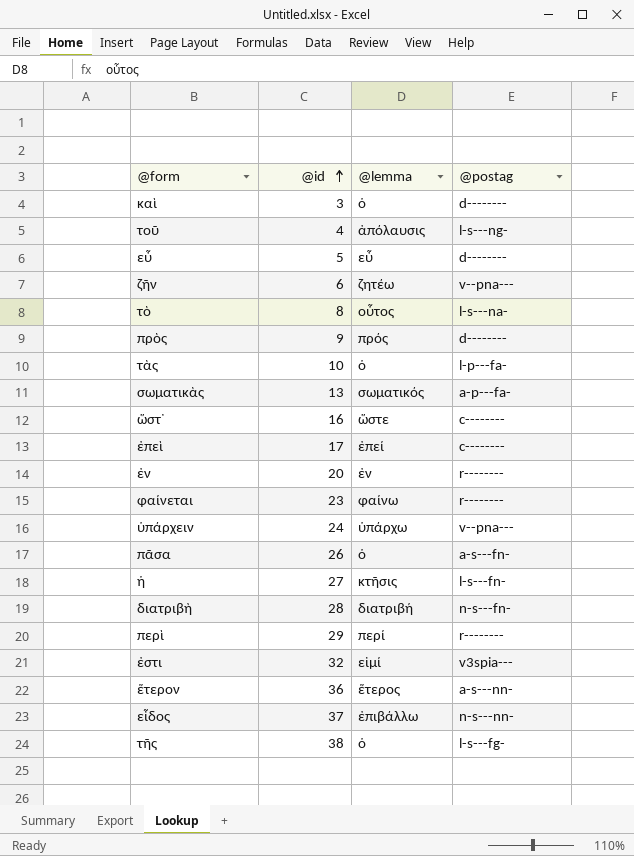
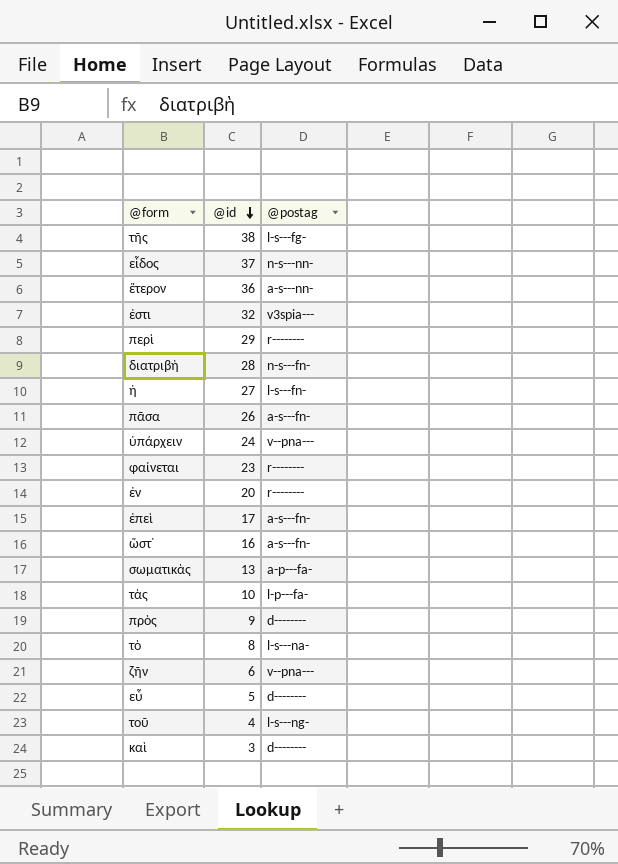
row order: @id ascending -> @id descending
column @lemma | position: 3 -> none
ἐπεὶ | @postag: c-------- -> a-s---fn-
ὥστ᾽ | @postag: c-------- -> a-s---fn-

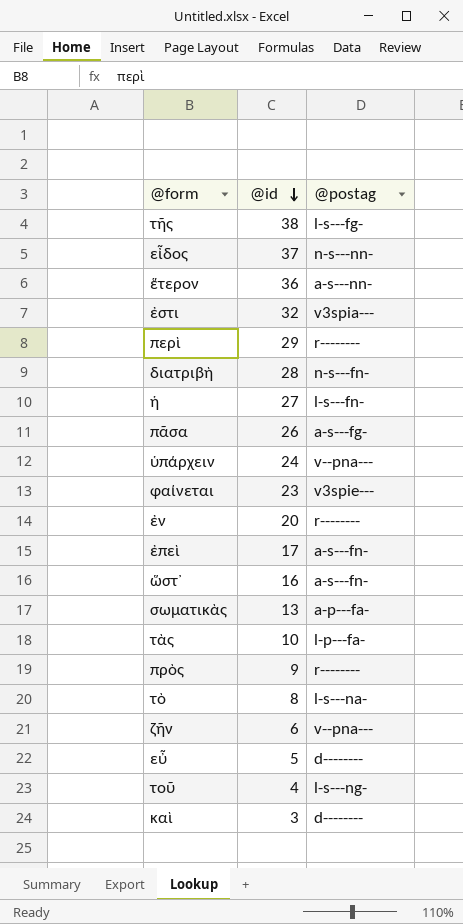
πᾶσα | @postag: a-s---fn- -> a-s---fg-
φαίνεται | @postag: r-------- -> v3spie---
πρὸς | @postag: d-------- -> r--------

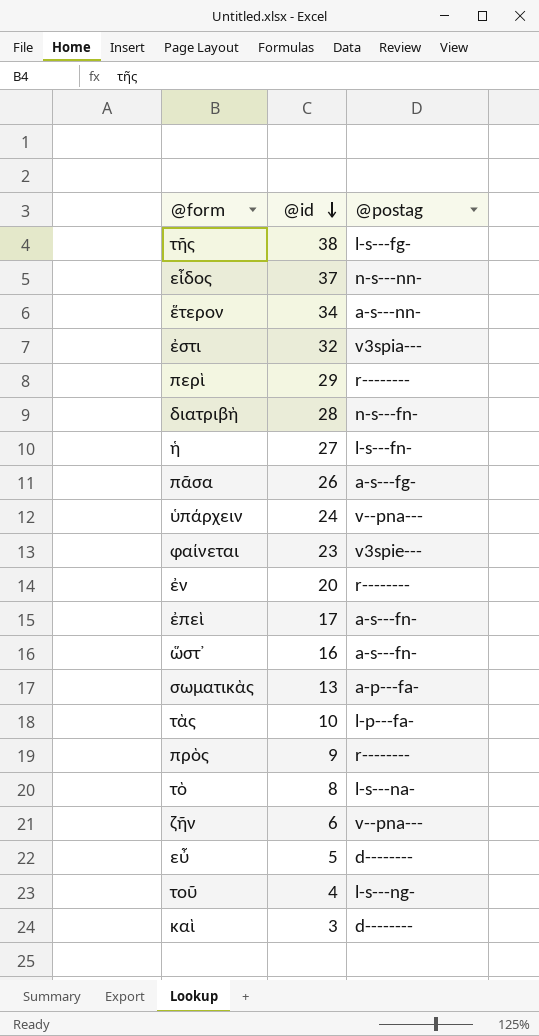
ἕτερον | @id: 36 -> 34

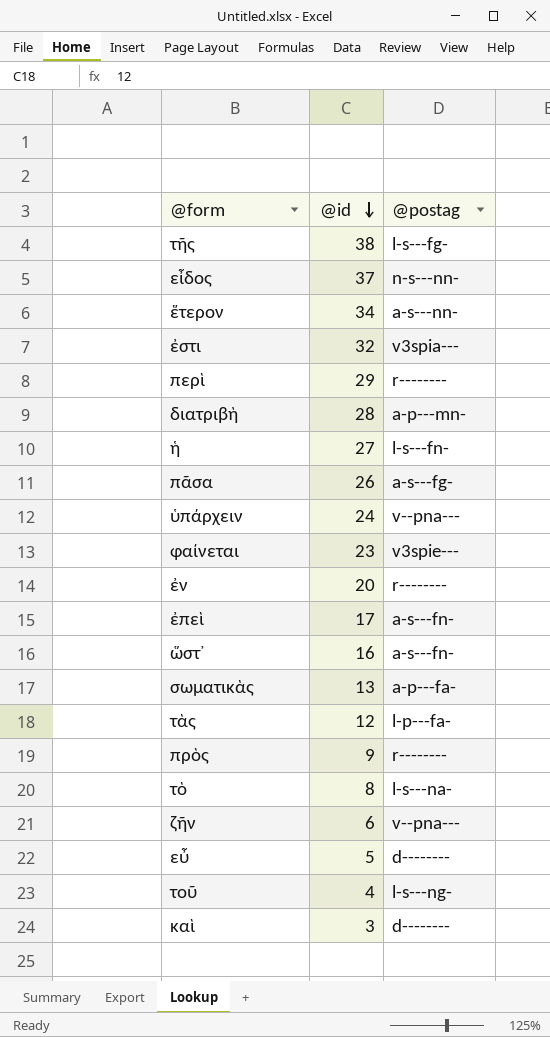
διατριβὴ | @postag: n-s---fn- -> a-p---mn-
τὰς | @id: 10 -> 12

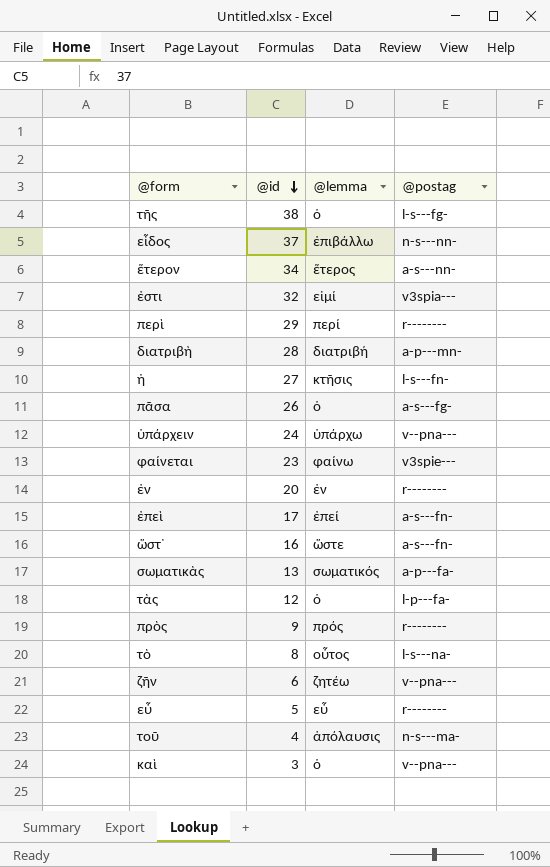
column @lemma | position: none -> 3
εὖ | @postag: d-------- -> r--------
τοῦ | @postag: l-s---ng- -> n-s---ma-
καὶ | @postag: d-------- -> v--pna---

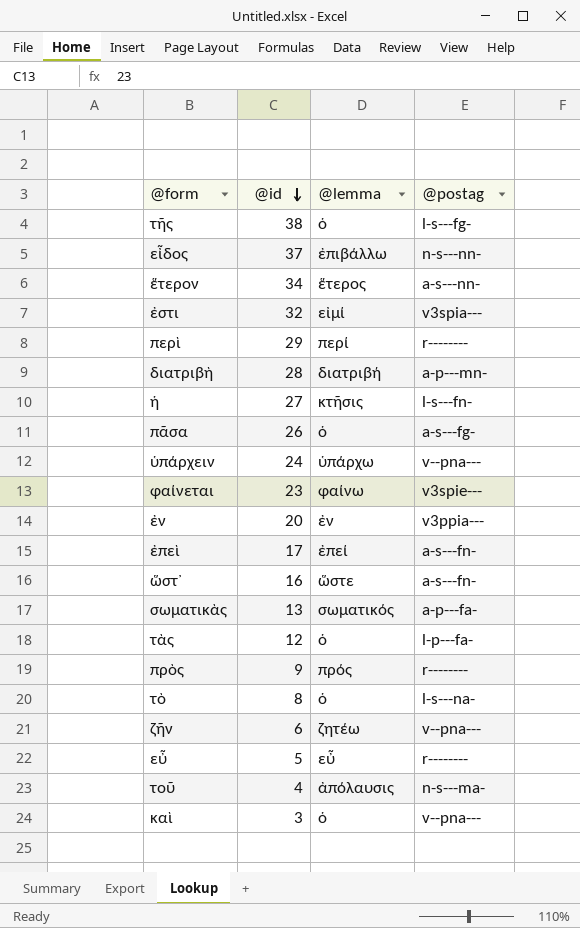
ἐν | @postag: r-------- -> v3ppia---
τὸ | @lemma: οὗτος -> ὁ

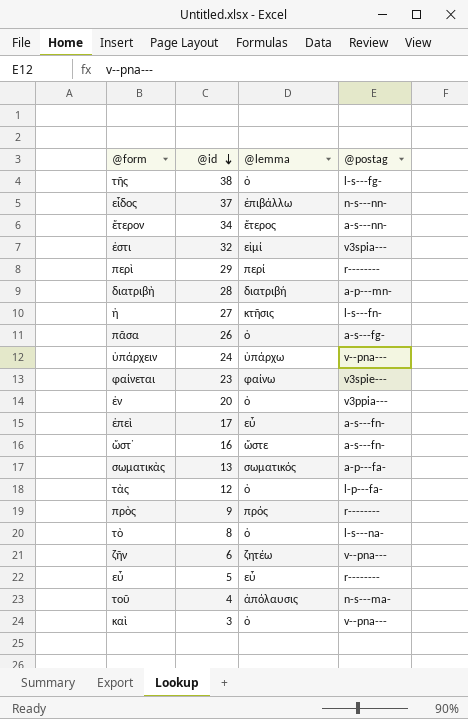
ἐν | @lemma: ἐν -> ὁ
ἐπεὶ | @lemma: ἐπεί -> εὖ

